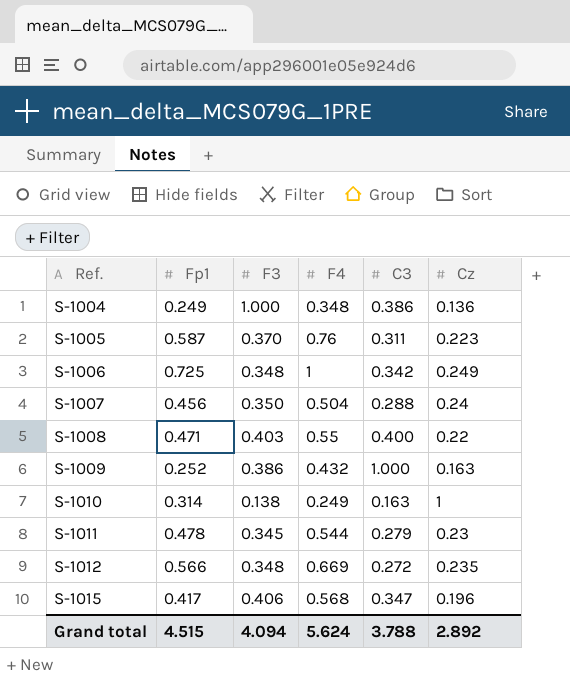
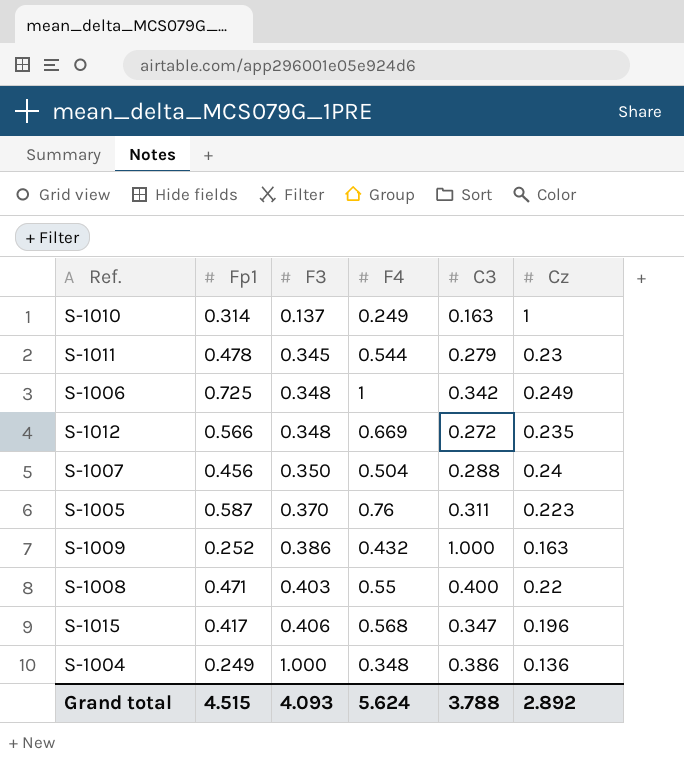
row order: Ref. ascending -> F3 ascending
S-1010 | F3: 0.138 -> 0.137
Grand total | F3: 4.094 -> 4.093

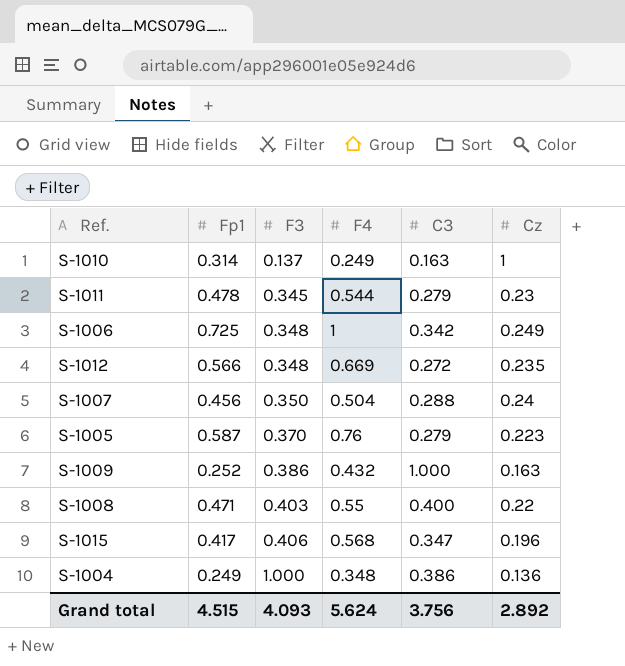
S-1005 | C3: 0.311 -> 0.279
Grand total | C3: 3.788 -> 3.756

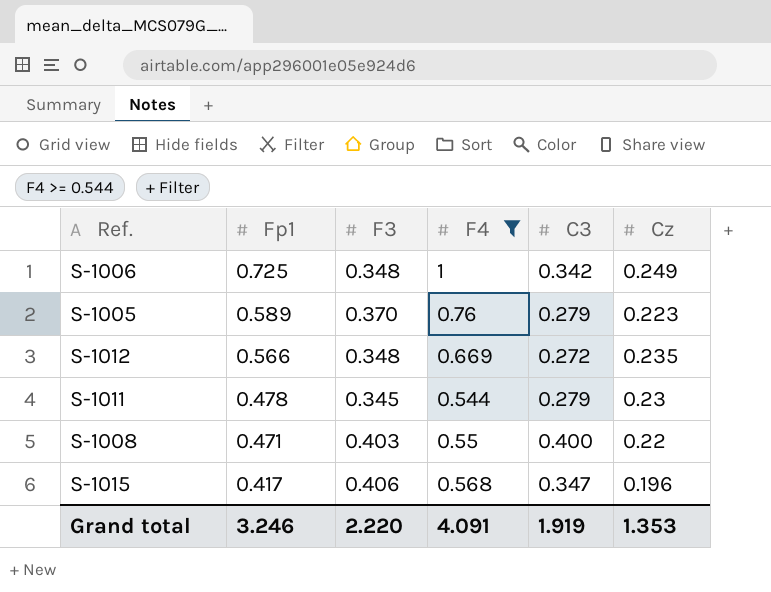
filter: none -> F4 >= 0.544
row order: F3 ascending -> Fp1 descending
S-1005 | Fp1: 0.587 -> 0.589
Grand total | Fp1: 4.515 -> 3.246
Grand total | F3: 4.093 -> 2.220
Grand total | F4: 5.624 -> 4.091
Grand total | C3: 3.756 -> 1.919
Grand total | Cz: 2.892 -> 1.353

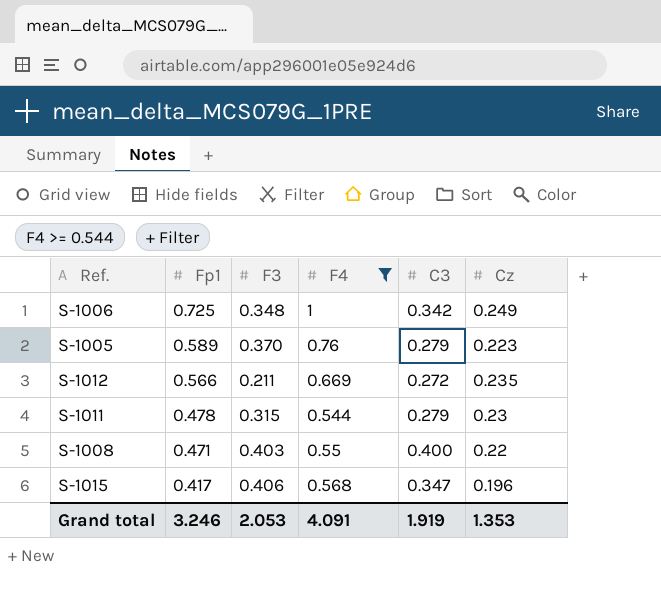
S-1012 | F3: 0.348 -> 0.211
S-1011 | F3: 0.345 -> 0.315
Grand total | F3: 2.220 -> 2.053

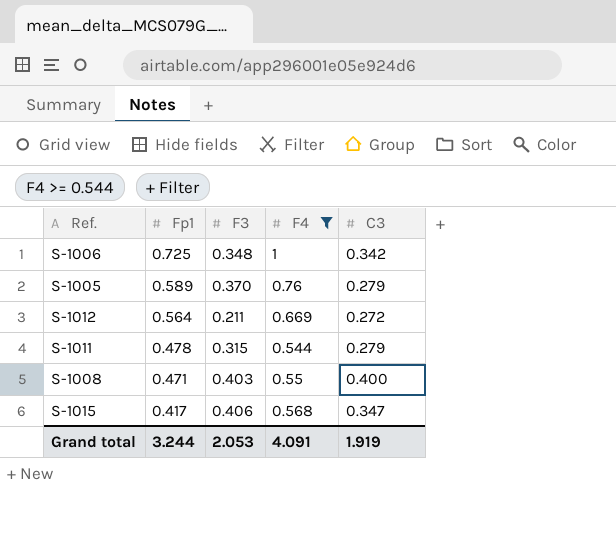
column Cz | position: 6 -> none
S-1012 | Fp1: 0.566 -> 0.564
Grand total | Fp1: 3.246 -> 3.244

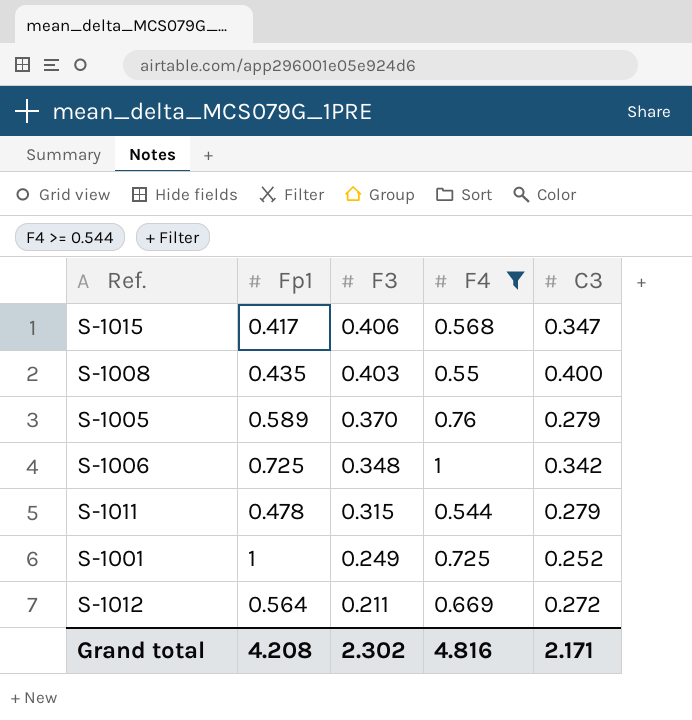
row order: Fp1 descending -> F3 descending
S-1008 | Fp1: 0.471 -> 0.435
row S-1001: none -> 1 | 0.249 | 0.725 | 0.252
Grand total | Fp1: 3.244 -> 4.208
Grand total | F3: 2.053 -> 2.302
Grand total | F4: 4.091 -> 4.816
Grand total | C3: 1.919 -> 2.171

